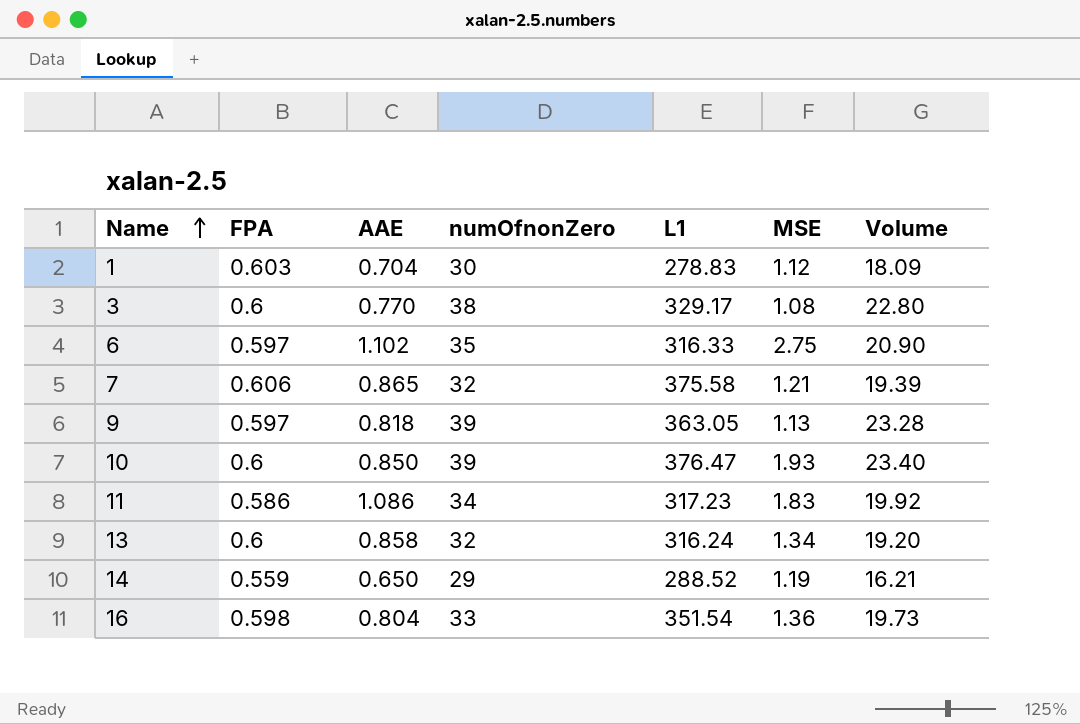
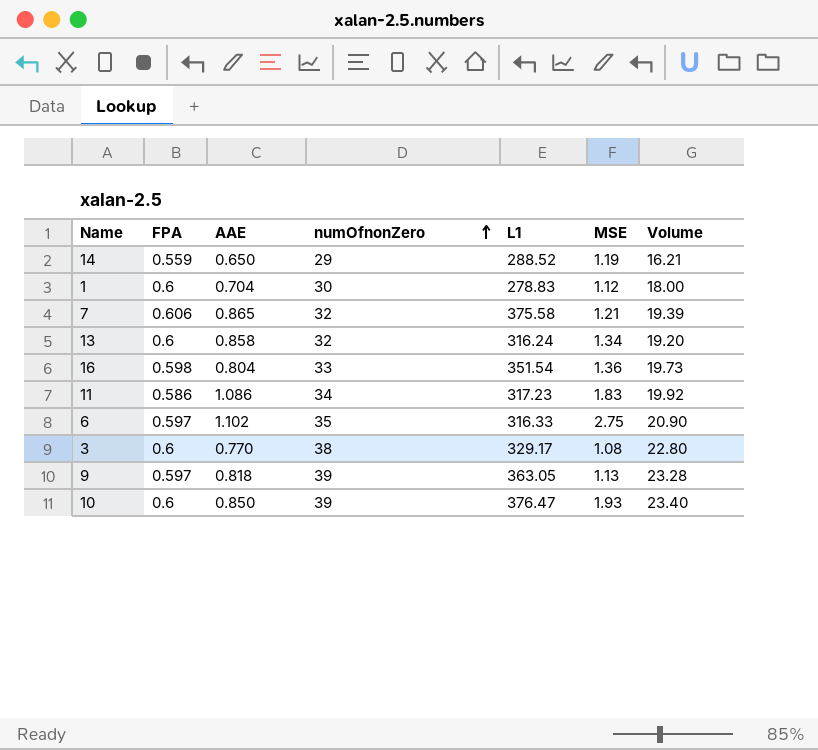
row order: Name ascending -> numOfnonZero ascending
1 | FPA: 0.603 -> 0.6
1 | Volume: 18.09 -> 18.00

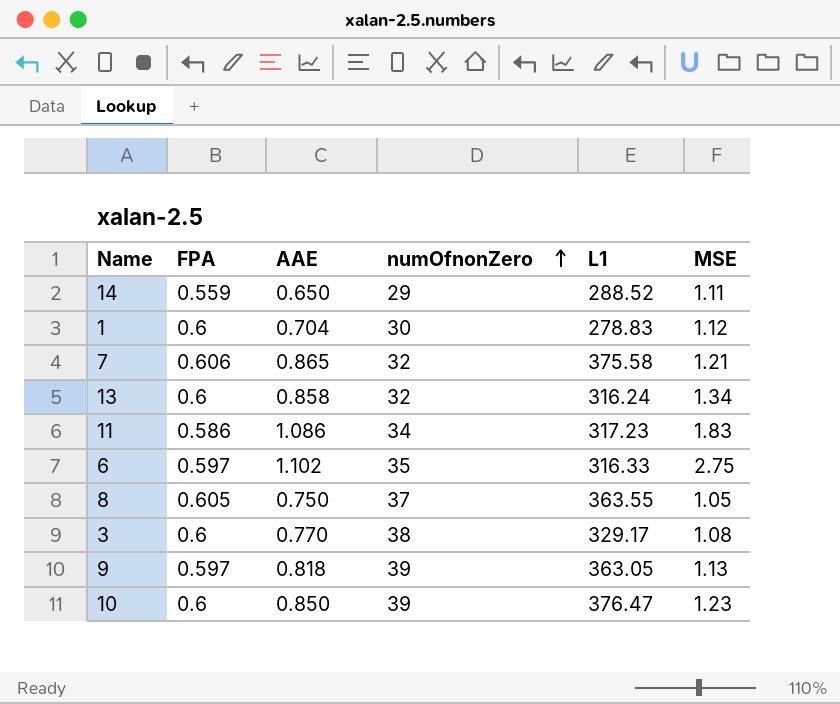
column Volume | formula: [FPA] * [numOfnonZero] -> none
row 16: 0.598 | 0.804 | 33 | 351.54 | 1.36 | 19.73 -> none
14 | MSE: 1.19 -> 1.11
row 8: none -> 0.605 | 0.750 | 37 | 363.55 | 1.05
10 | MSE: 1.93 -> 1.23

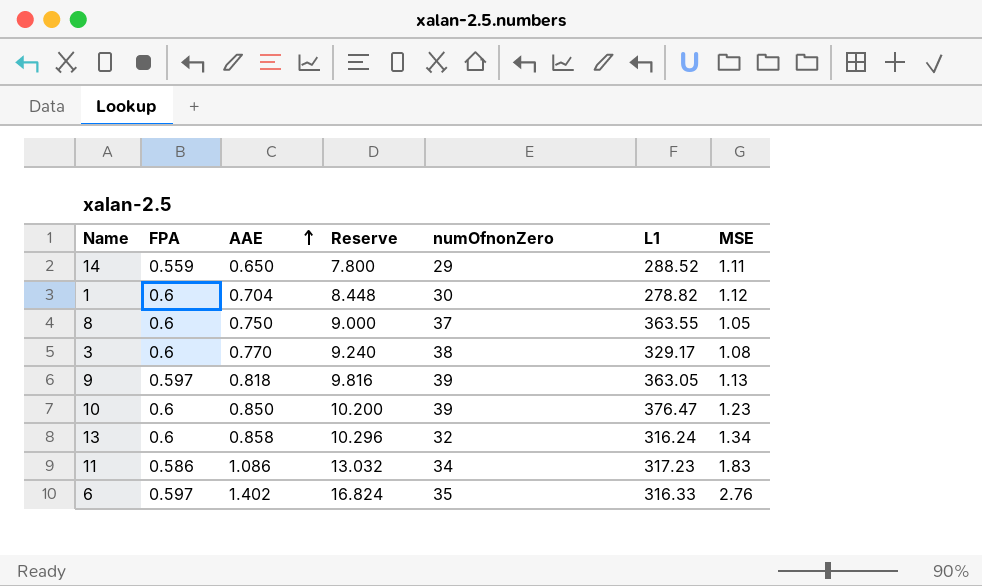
row order: numOfnonZero ascending -> AAE ascending
column Reserve | formula: none -> [AAE] * 12
row 7: 0.606 | 0.865 | 32 | 375.58 | 1.21 -> none
1 | L1: 278.83 -> 278.82
8 | FPA: 0.605 -> 0.6
6 | AAE: 1.102 -> 1.402
6 | MSE: 2.75 -> 2.76

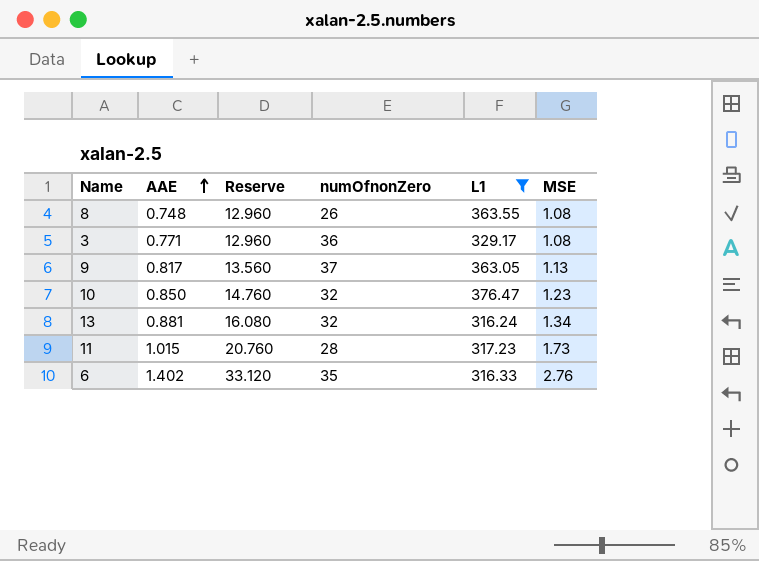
filter: none -> L1 >= 316.24
column FPA | position: 2 -> none
column Reserve | formula: [AAE] * 12 -> [MSE] * 12
8 | AAE: 0.750 -> 0.748
8 | numOfnonZero: 37 -> 26
8 | MSE: 1.05 -> 1.08
3 | AAE: 0.770 -> 0.771
3 | numOfnonZero: 38 -> 36
9 | AAE: 0.818 -> 0.817
9 | numOfnonZero: 39 -> 37
10 | numOfnonZero: 39 -> 32
13 | AAE: 0.858 -> 0.881
11 | AAE: 1.086 -> 1.015
11 | numOfnonZero: 34 -> 28
11 | MSE: 1.83 -> 1.73

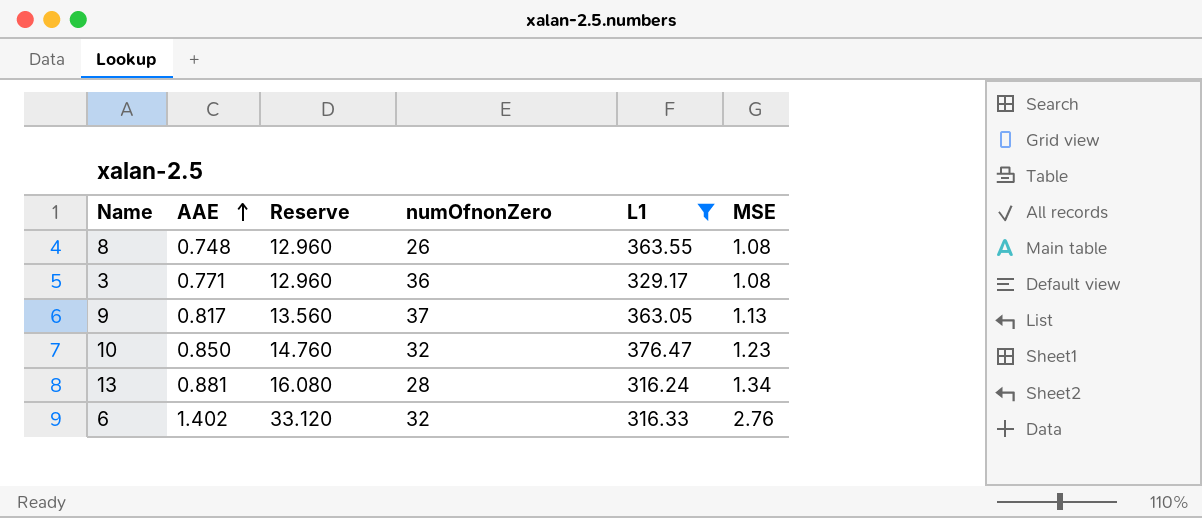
row 11: 1.015 | 20.760 | 28 | 317.23 | 1.73 -> none
13 | numOfnonZero: 32 -> 28
6 | numOfnonZero: 35 -> 32

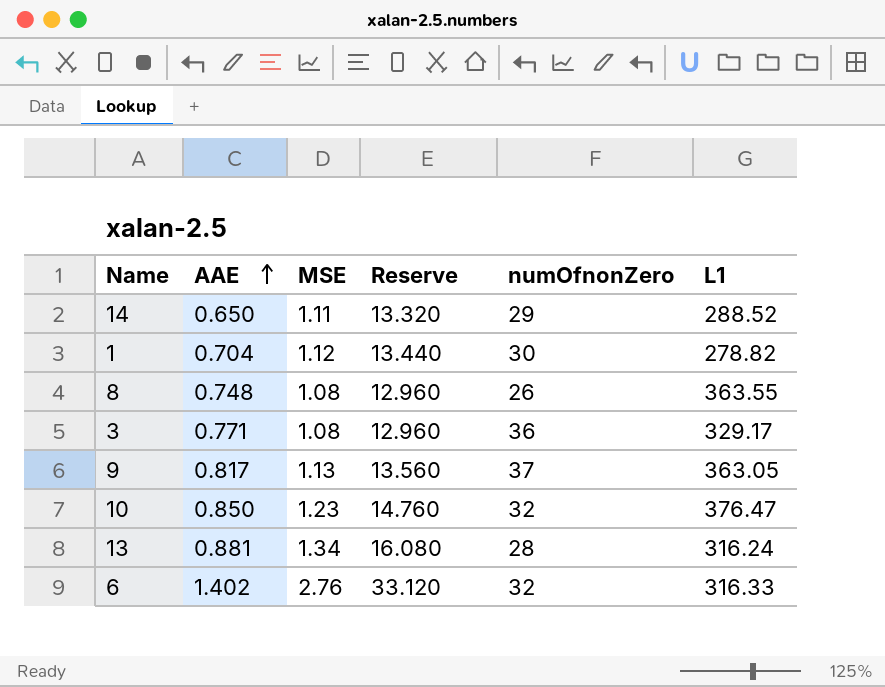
filter: L1 >= 316.24 -> none
column MSE | position: 6 -> 3

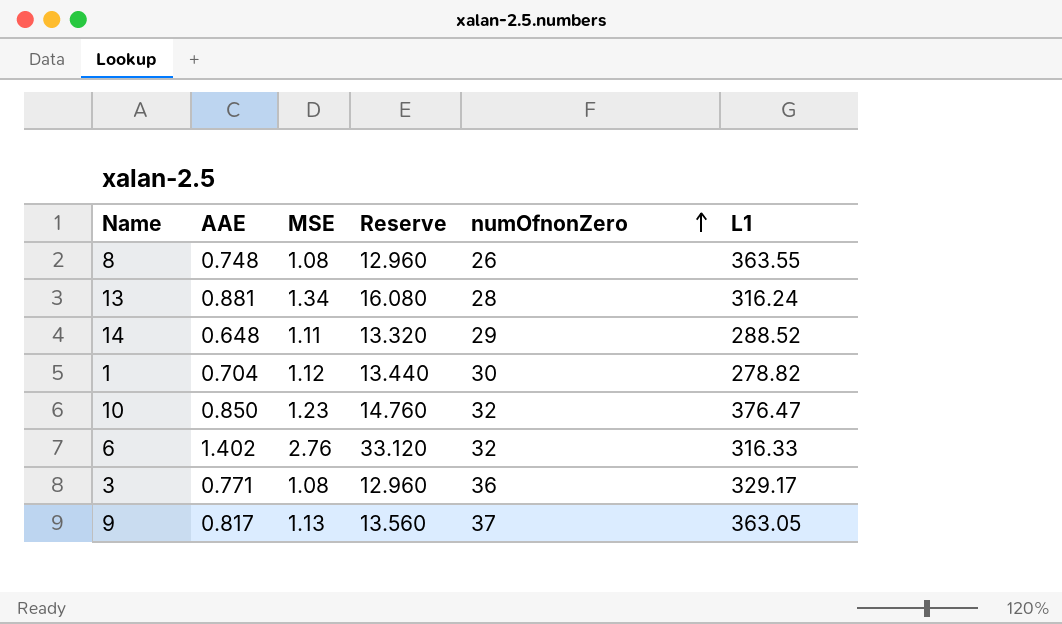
row order: AAE ascending -> numOfnonZero ascending
14 | AAE: 0.650 -> 0.648

